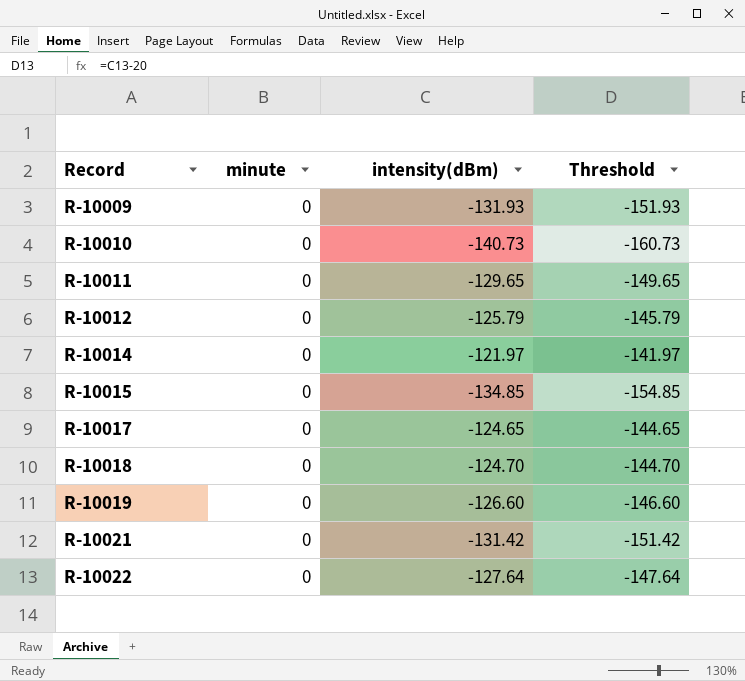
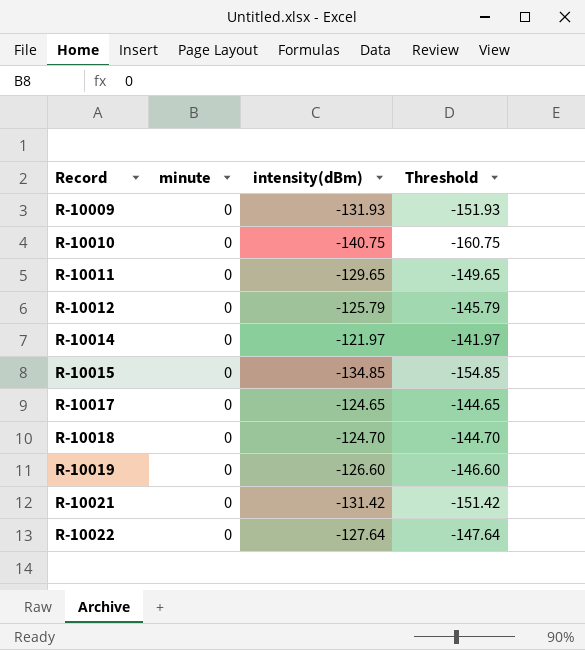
R-10010 | intensity(dBm): -140.73 -> -140.75
R-10010 | Threshold: -160.73 -> -160.75

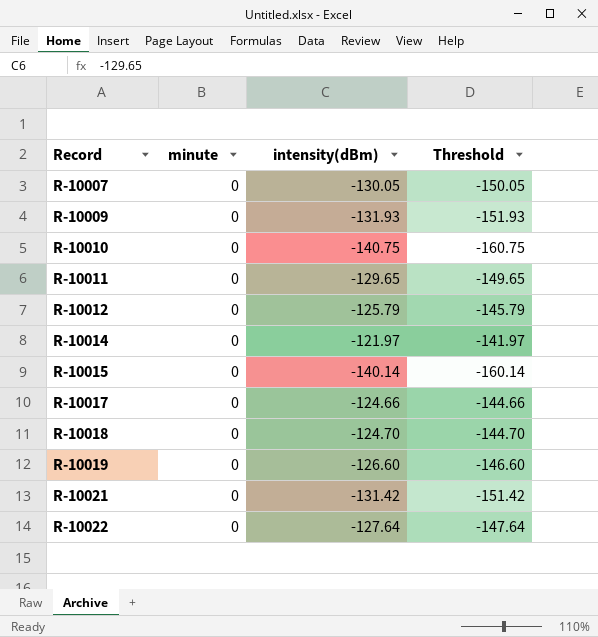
row R-10007: none -> 0 | -130.05 | -150.05
R-10015 | intensity(dBm): -134.85 -> -140.14
R-10015 | Threshold: -154.85 -> -160.14
R-10017 | intensity(dBm): -124.65 -> -124.66
R-10017 | Threshold: -144.65 -> -144.66

